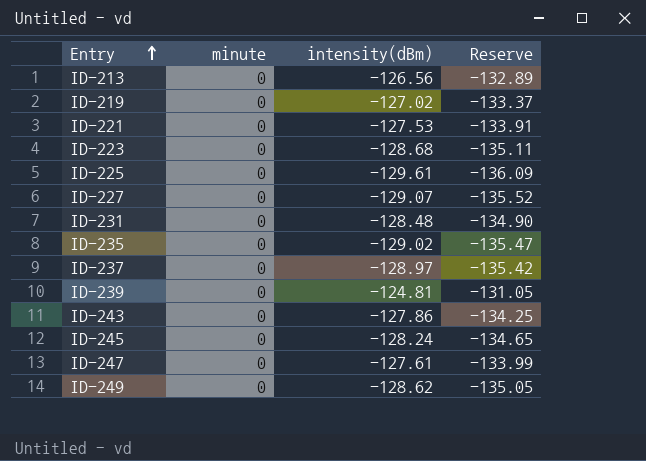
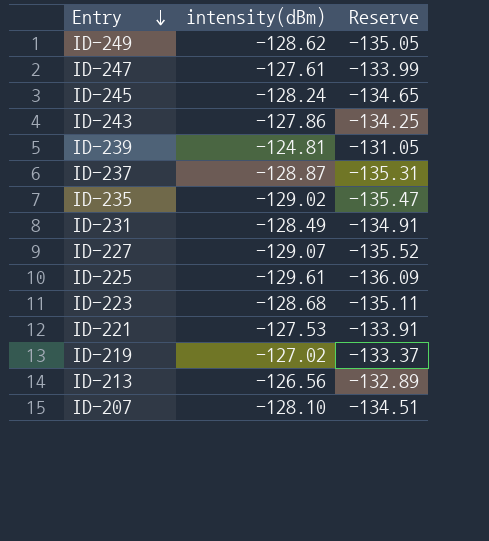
row order: Entry ascending -> Entry descending
column minute | position: 2 -> none
ID-237 | intensity(dBm): -128.97 -> -128.87
ID-237 | Reserve: -135.42 -> -135.31
ID-231 | intensity(dBm): -128.48 -> -128.49
ID-231 | Reserve: -134.90 -> -134.91
row ID-207: none -> -128.10 | -134.51

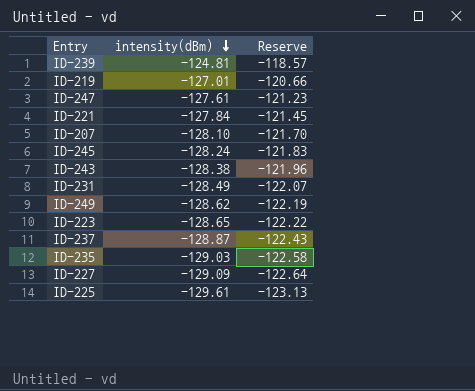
row order: Entry descending -> intensity(dBm) descending
column Reserve | formula: [intensity(dBm)] * 1.05 -> [intensity(dBm)] * 0.95
row ID-213: -126.56 | -132.89 -> none
ID-219 | intensity(dBm): -127.02 -> -127.01
ID-221 | intensity(dBm): -127.53 -> -127.84
ID-243 | intensity(dBm): -127.86 -> -128.38
ID-223 | intensity(dBm): -128.68 -> -128.65
ID-235 | intensity(dBm): -129.02 -> -129.03
ID-227 | intensity(dBm): -129.07 -> -129.09

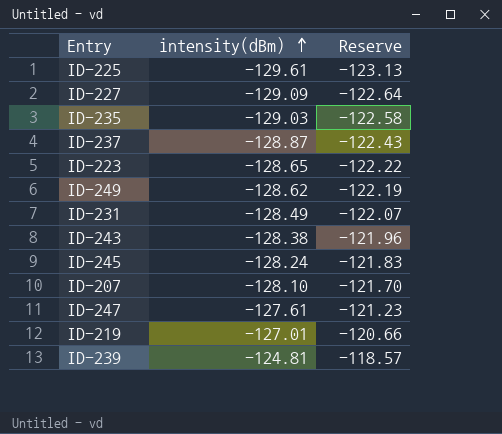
row order: intensity(dBm) descending -> intensity(dBm) ascending
row ID-221: -127.84 | -121.45 -> none

